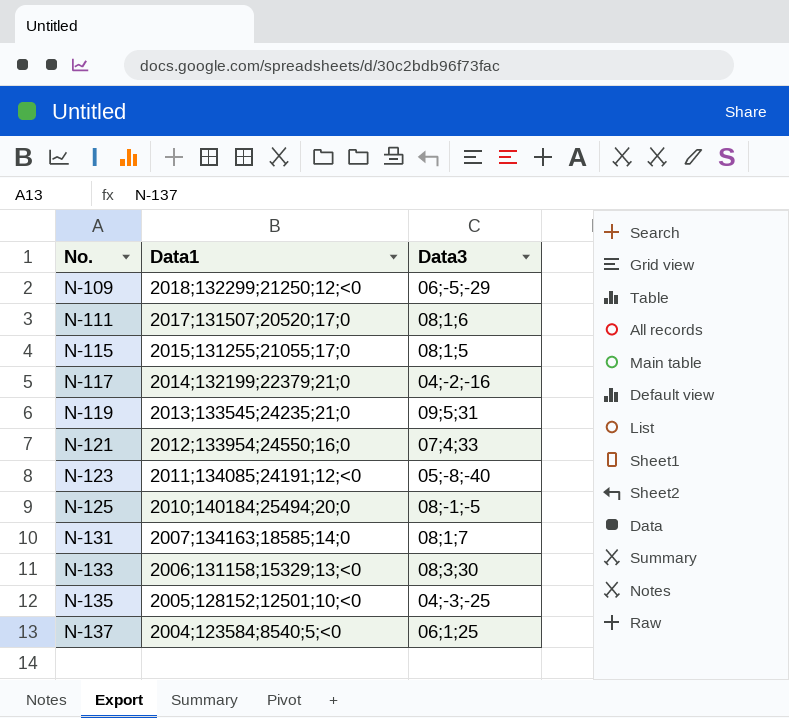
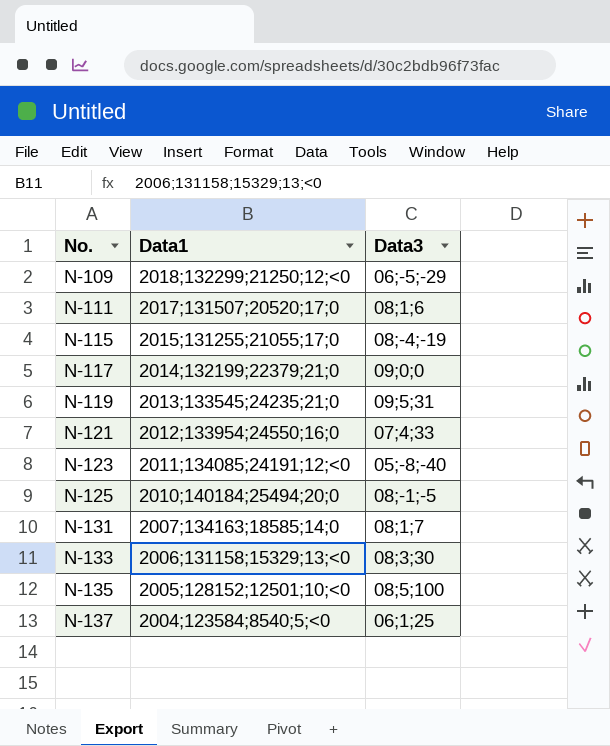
N-115 | Data3: 08;1;5 -> 08;-4;-19
N-117 | Data3: 04;-2;-16 -> 09;0;0
N-135 | Data3: 04;-3;-25 -> 08;5;100

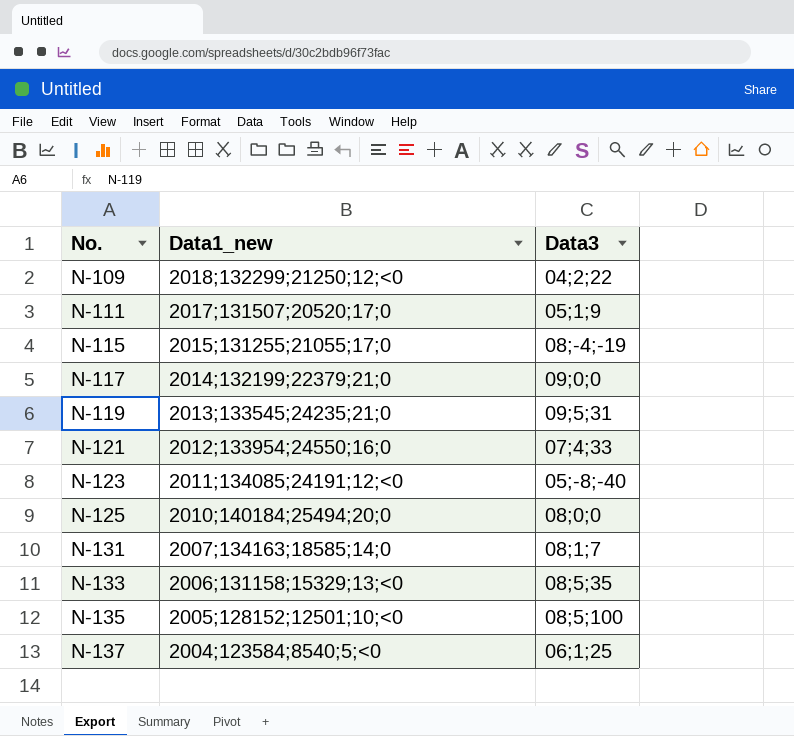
column name: Data1 -> Data1_new
N-109 | Data3: 06;-5;-29 -> 04;2;22
N-111 | Data3: 08;1;6 -> 05;1;9
N-125 | Data3: 08;-1;-5 -> 08;0;0
N-133 | Data3: 08;3;30 -> 08;5;35

